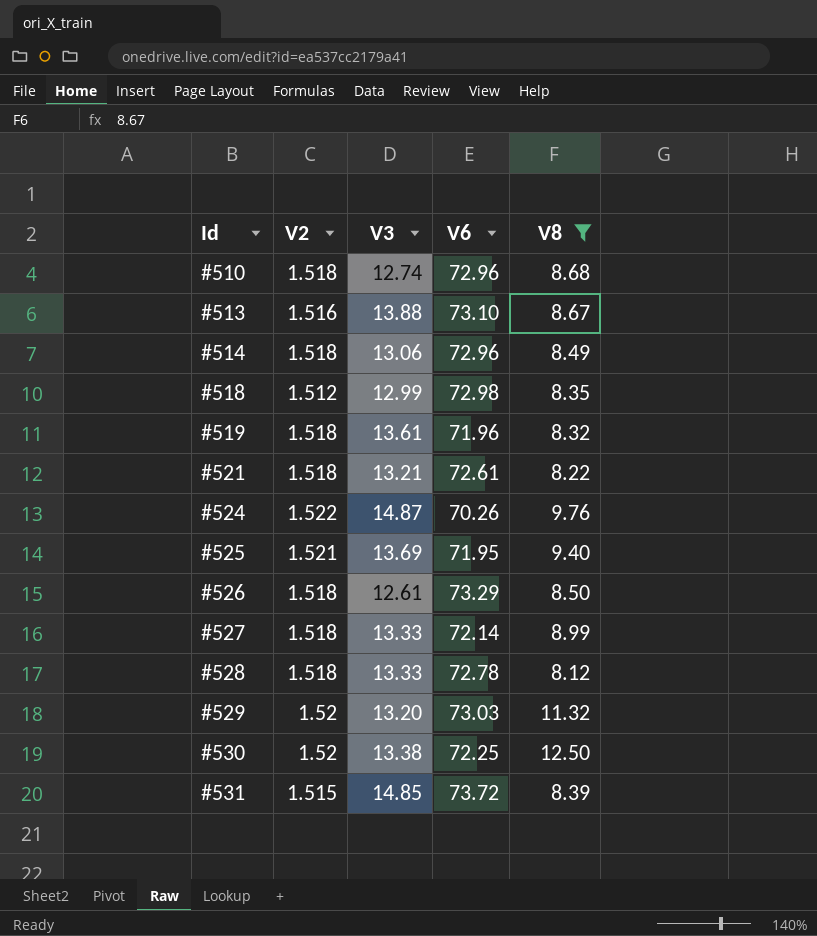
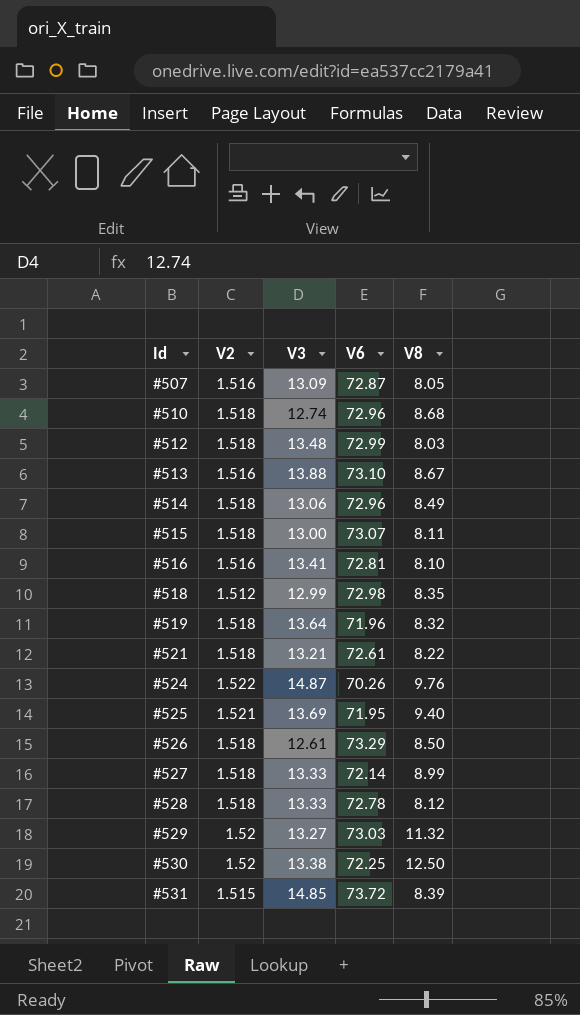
filter: V8 >= 8.12 -> none
#519 | V3: 13.61 -> 13.64
#529 | V3: 13.20 -> 13.27

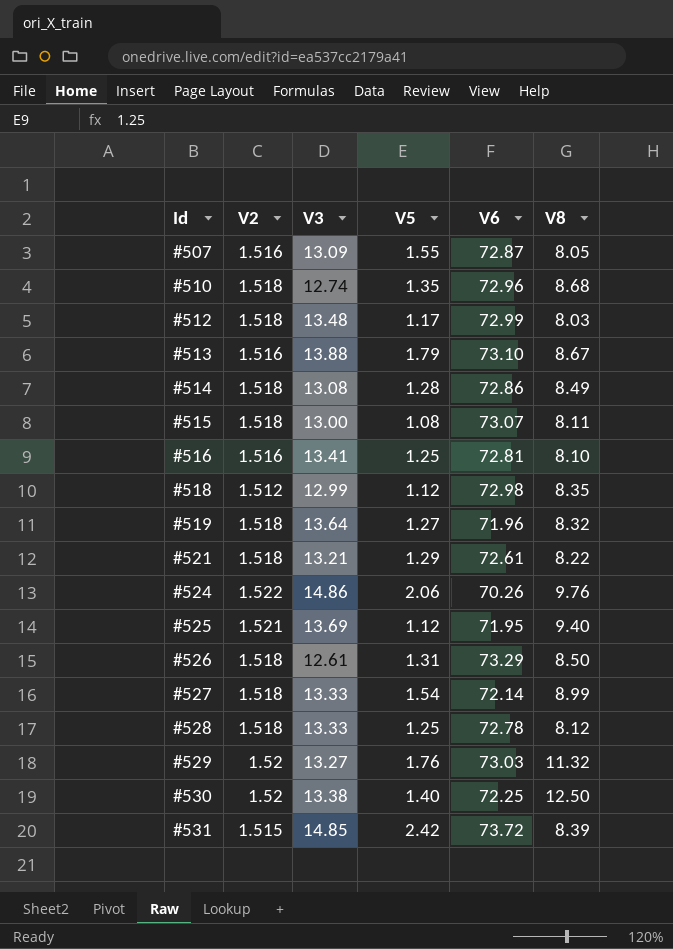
column V5 | position: none -> 4
#514 | V3: 13.06 -> 13.08
#514 | V6: 72.96 -> 72.86
#524 | V3: 14.87 -> 14.86

